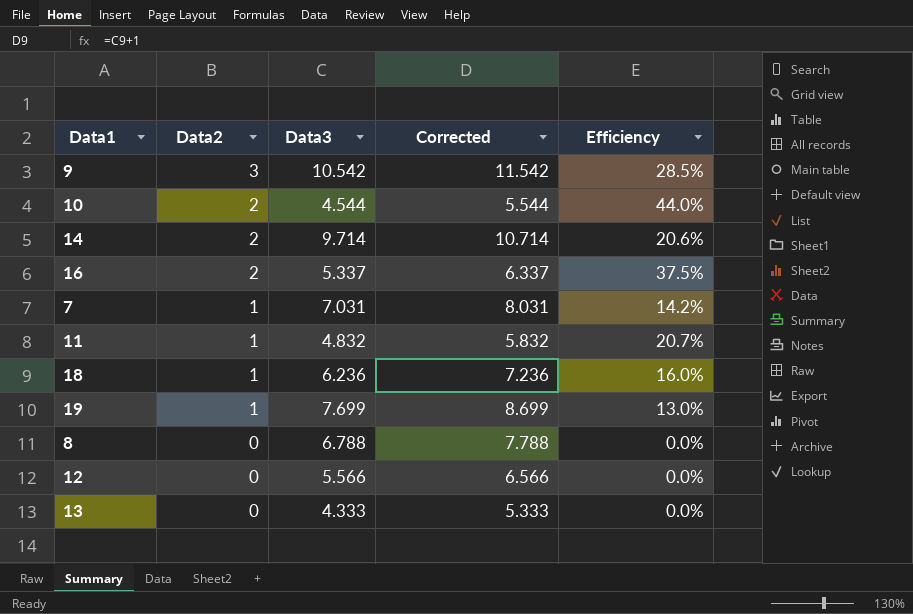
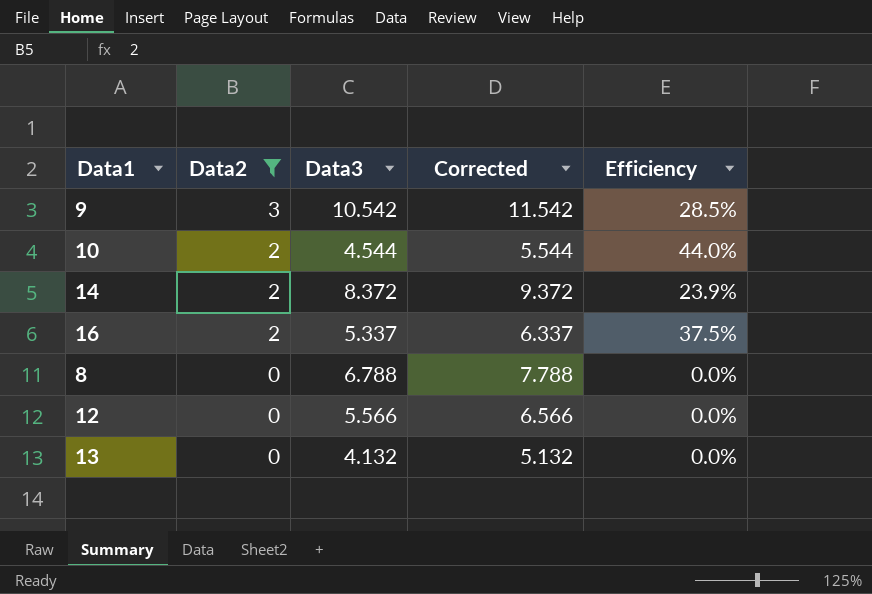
filter: none -> Data2 != 1
14 | Data3: 9.714 -> 8.372
14 | Corrected: 10.714 -> 9.372
14 | Efficiency: 20.6% -> 23.9%
13 | Data3: 4.333 -> 4.132
13 | Corrected: 5.333 -> 5.132

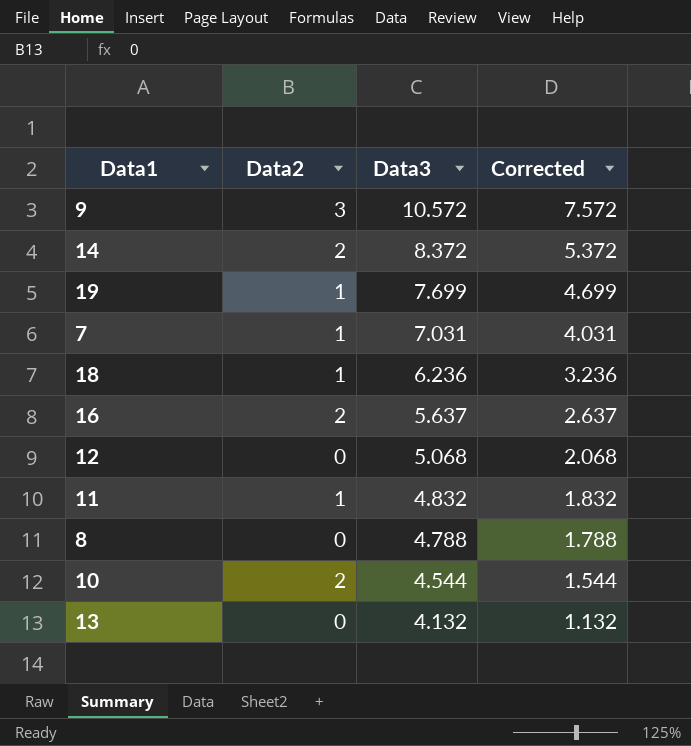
filter: Data2 != 1 -> none
row order: Data2 descending -> Data3 descending
column Efficiency | formula: [Data2] / [Data3] -> none
column Corrected | formula: [Data3] + 1 -> [Data3] - 3
9 | Data3: 10.542 -> 10.572
16 | Data3: 5.337 -> 5.637
12 | Data3: 5.566 -> 5.068
8 | Data3: 6.788 -> 4.788

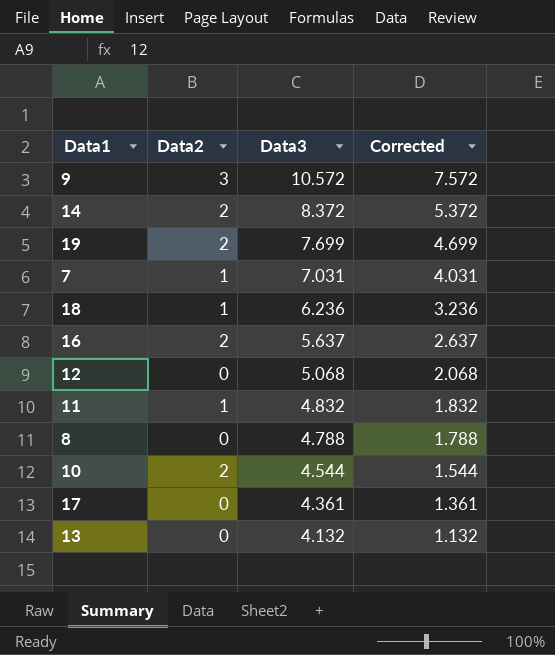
19 | Data2: 1 -> 2
row 17: none -> 0 | 4.361 | 1.361

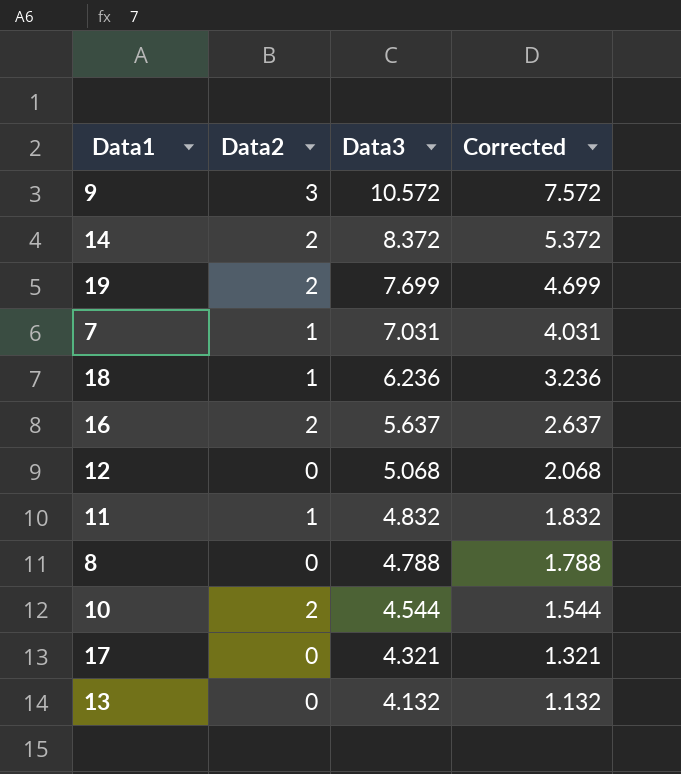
17 | Data3: 4.361 -> 4.321
17 | Corrected: 1.361 -> 1.321

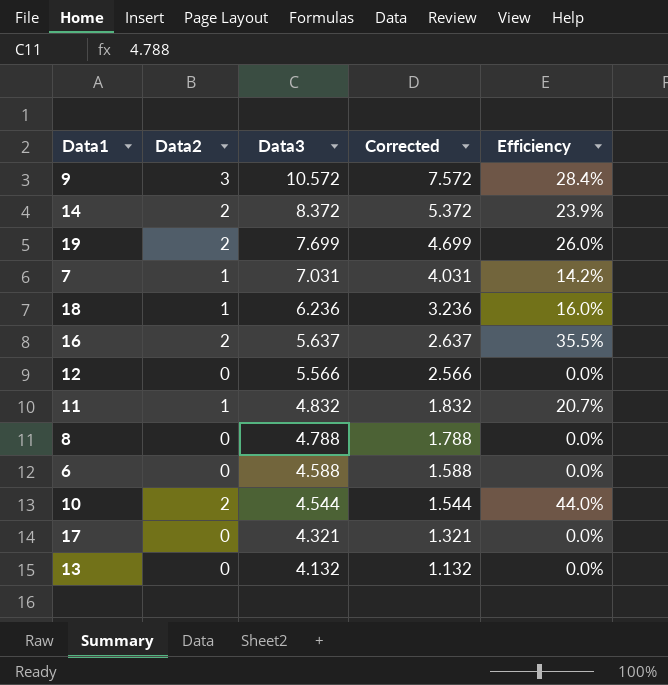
column Efficiency | formula: none -> [Data2] / [Data3]
12 | Data3: 5.068 -> 5.566
12 | Corrected: 2.068 -> 2.566
row 6: none -> 0 | 4.588 | 1.588 | 0.0%

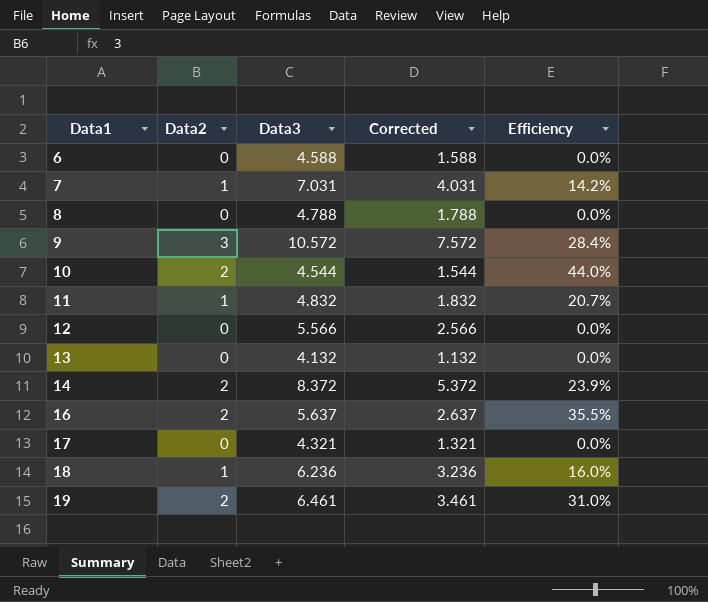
row order: Data3 descending -> Data1 ascending
19 | Data3: 7.699 -> 6.461
19 | Corrected: 4.699 -> 3.461
19 | Efficiency: 26.0% -> 31.0%

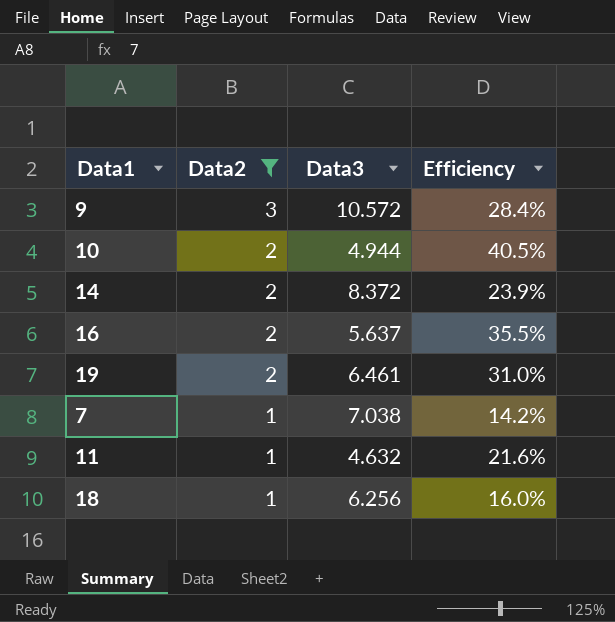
filter: none -> Data2 != 0
row order: Data1 ascending -> Data2 descending
column Corrected | formula: [Data3] - 3 -> none
10 | Data3: 4.544 -> 4.944
10 | Efficiency: 44.0% -> 40.5%
7 | Data3: 7.031 -> 7.038
11 | Data3: 4.832 -> 4.632
11 | Efficiency: 20.7% -> 21.6%
18 | Data3: 6.236 -> 6.256

